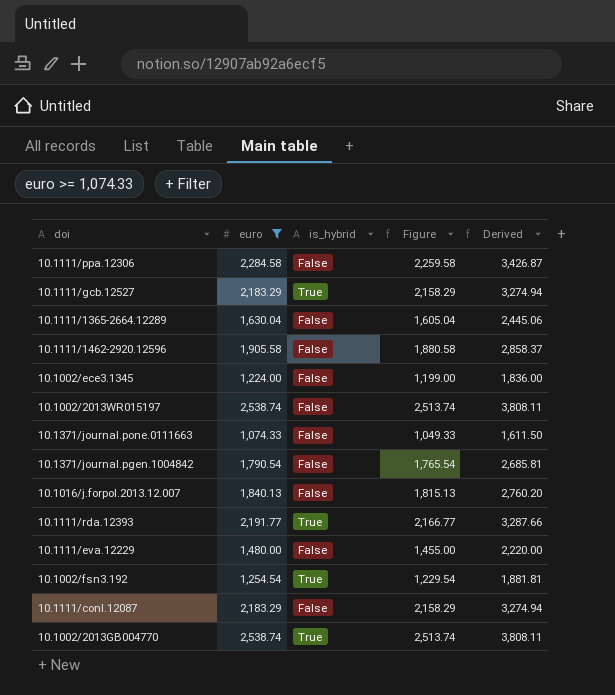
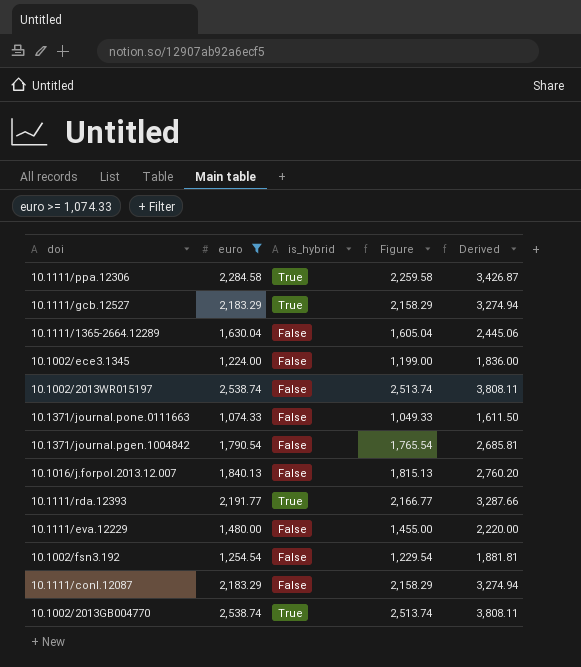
row 10.1111/1462-2920.12596: 1,905.58 | False | 1,880.58 | 2,858.37 -> none
10.1111/ppa.12306 | is_hybrid: False -> True
10.1002/fsn3.192 | is_hybrid: True -> False

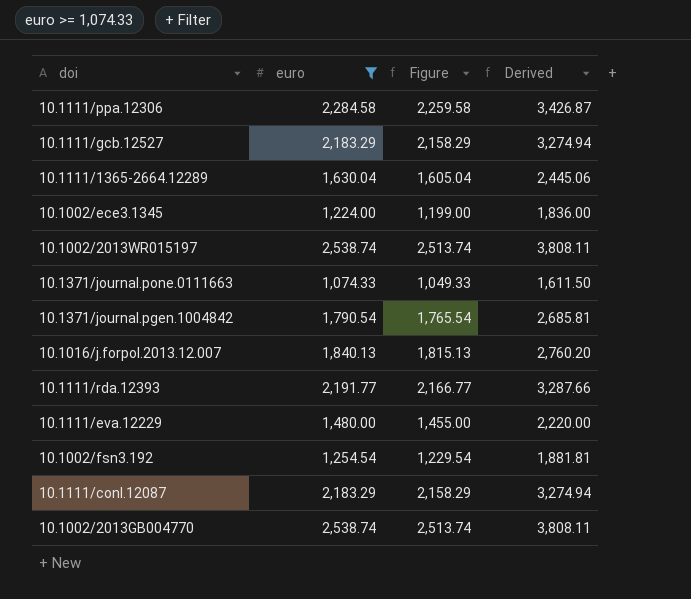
column is_hybrid | position: 3 -> none

